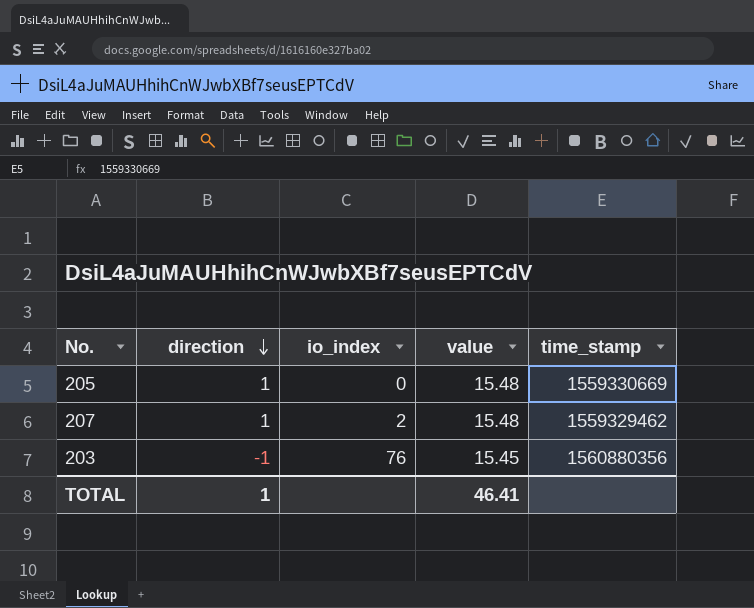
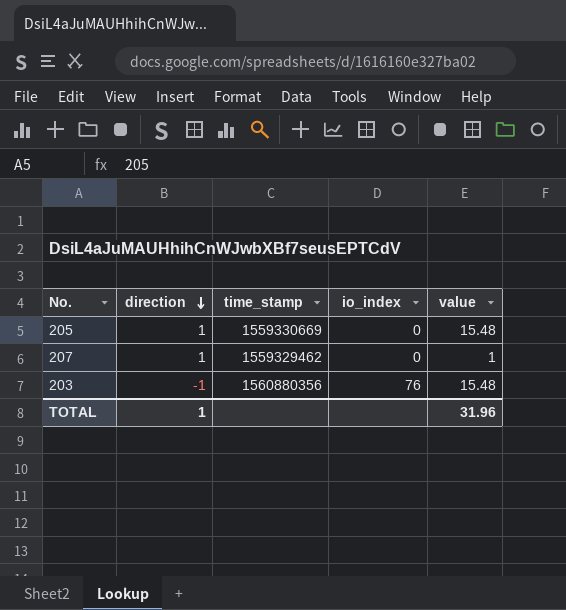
column time_stamp | position: 5 -> 3
207 | io_index: 2 -> 0
207 | value: 15.48 -> 1
203 | value: 15.45 -> 15.48
TOTAL | value: 46.41 -> 31.96

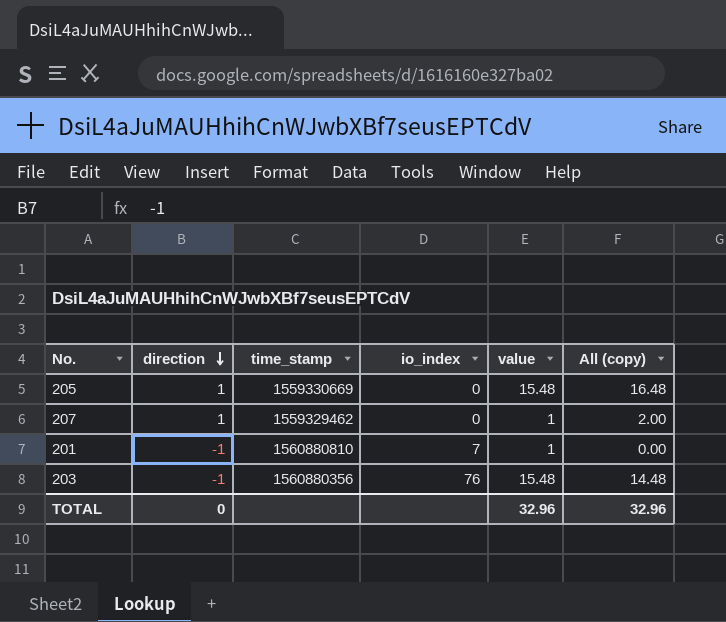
column All (copy) | formula: none -> [direction] + [value]
row 201: none -> -1 | 1560880810 | 7 | 1 | 0.00
TOTAL | direction: 1 -> 0
TOTAL | value: 31.96 -> 32.96

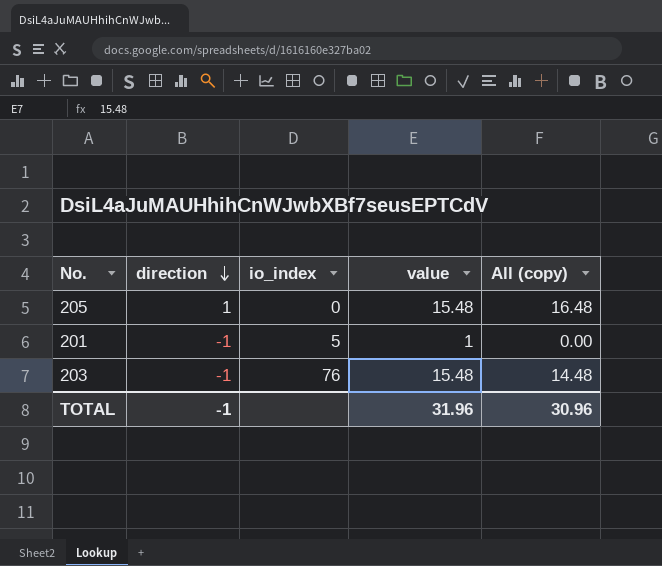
column time_stamp | position: 3 -> none
row 207: 1 | 1559329462 | 0 | 1 | 2.00 -> none
201 | io_index: 7 -> 5
TOTAL | direction: 0 -> -1
TOTAL | value: 32.96 -> 31.96
TOTAL | All (copy): 32.96 -> 30.96

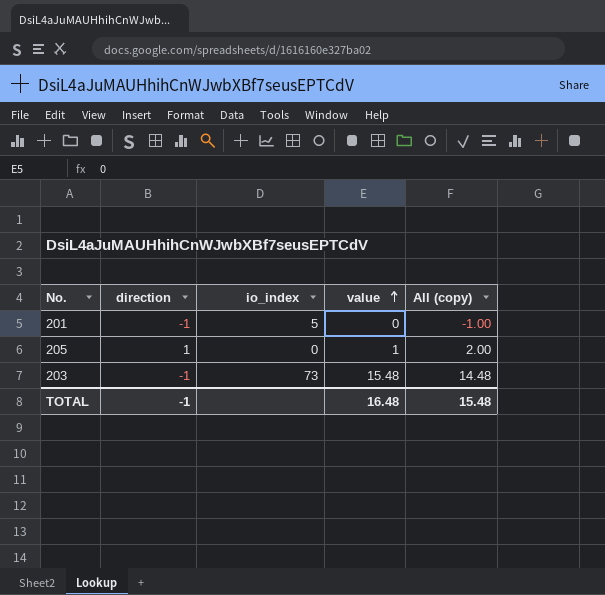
row order: direction descending -> value ascending
201 | value: 1 -> 0
201 | All (copy): 0.00 -> -1.00
205 | value: 15.48 -> 1
205 | All (copy): 16.48 -> 2.00
203 | io_index: 76 -> 73
TOTAL | value: 31.96 -> 16.48
TOTAL | All (copy): 30.96 -> 15.48

